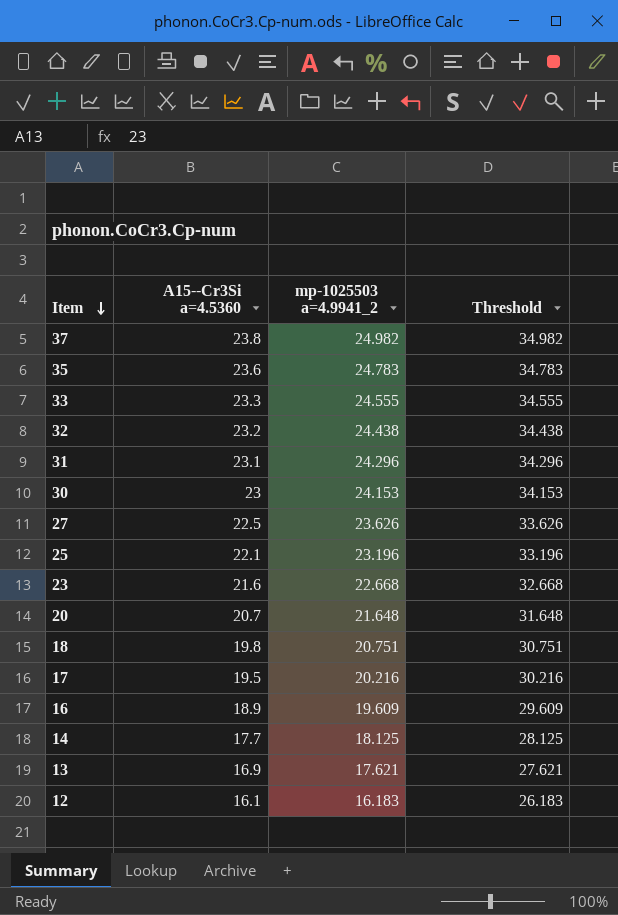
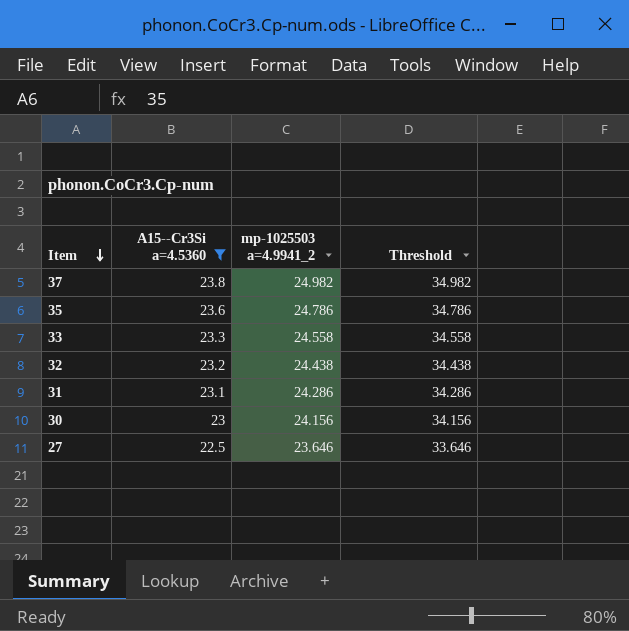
filter: none -> A15--Cr3Si a=4.5360 >= 22.5
35 | mp-1025503 a=4.9941_2: 24.783 -> 24.786
35 | Threshold: 34.783 -> 34.786
33 | mp-1025503 a=4.9941_2: 24.555 -> 24.558
33 | Threshold: 34.555 -> 34.558
31 | mp-1025503 a=4.9941_2: 24.296 -> 24.286
31 | Threshold: 34.296 -> 34.286
30 | mp-1025503 a=4.9941_2: 24.153 -> 24.156
30 | Threshold: 34.153 -> 34.156
27 | mp-1025503 a=4.9941_2: 23.626 -> 23.646
27 | Threshold: 33.626 -> 33.646

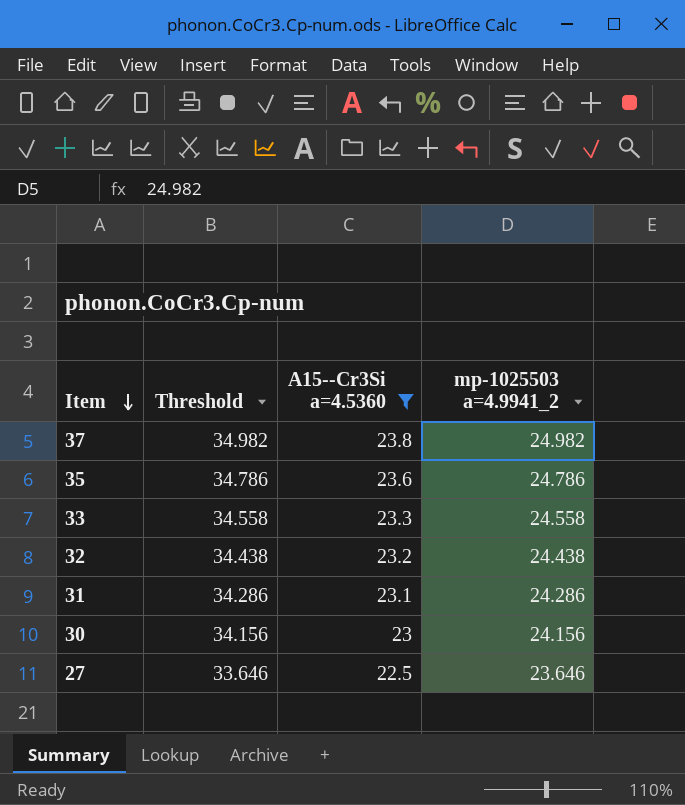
column Threshold | position: 4 -> 2

